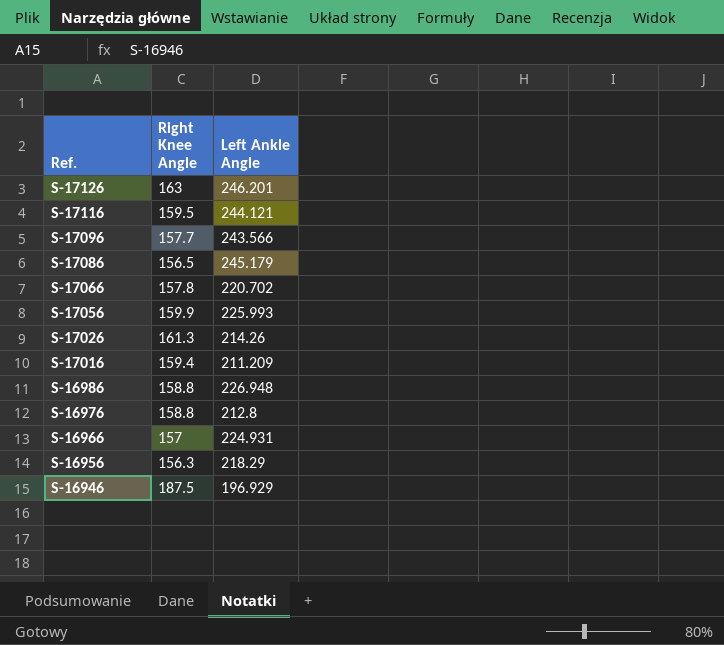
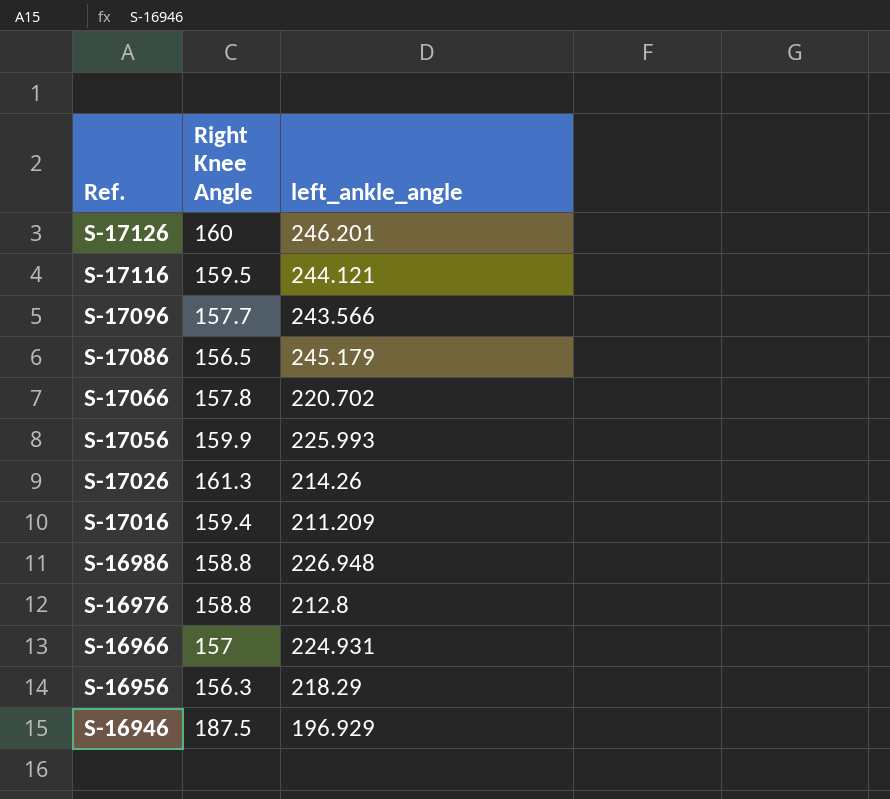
column name: Left Ankle Angle -> left_ankle_angle
S-17126 | Right Knee Angle: 163 -> 160

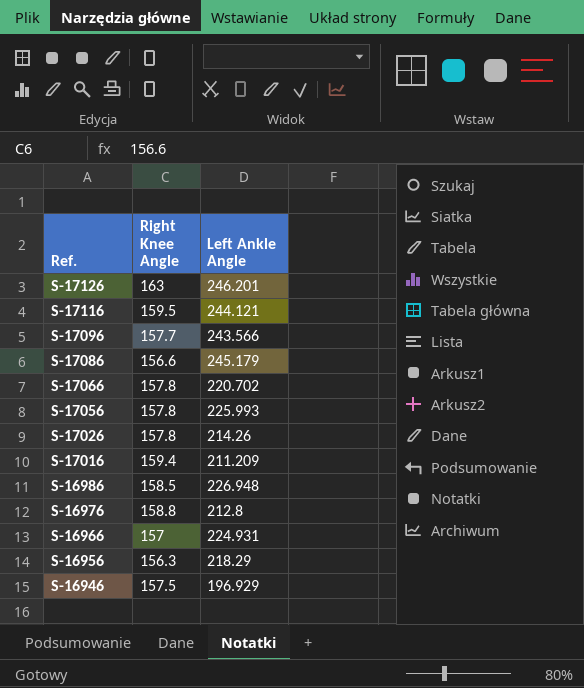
column name: left_ankle_angle -> Left Ankle Angle
S-17126 | Right Knee Angle: 160 -> 163
S-17086 | Right Knee Angle: 156.5 -> 156.6
S-17056 | Right Knee Angle: 159.9 -> 157.8
S-17026 | Right Knee Angle: 161.3 -> 157.8
S-16986 | Right Knee Angle: 158.8 -> 158.5
S-16946 | Right Knee Angle: 187.5 -> 157.5

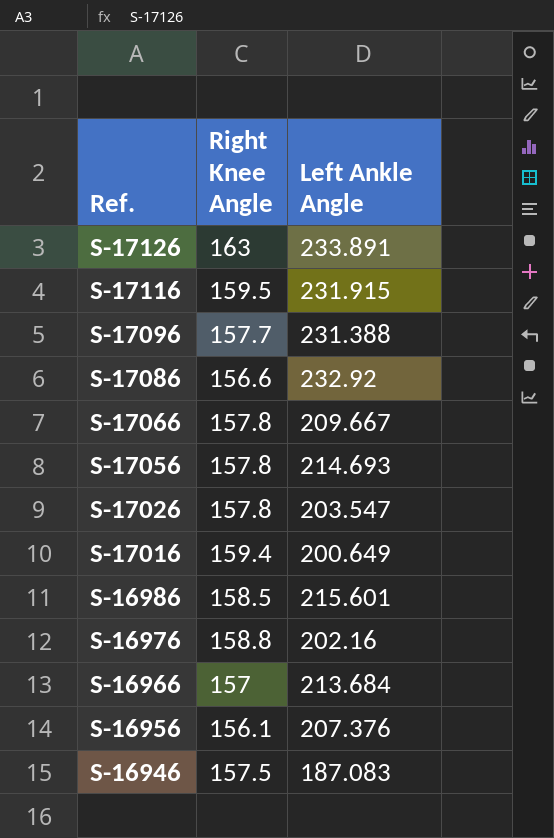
S-17126 | Left Ankle Angle: 246.201 -> 233.891
S-17116 | Left Ankle Angle: 244.121 -> 231.915
S-17096 | Left Ankle Angle: 243.566 -> 231.388
S-17086 | Left Ankle Angle: 245.179 -> 232.92
S-17066 | Left Ankle Angle: 220.702 -> 209.667
S-17056 | Left Ankle Angle: 225.993 -> 214.693
S-17026 | Left Ankle Angle: 214.26 -> 203.547
S-17016 | Left Ankle Angle: 211.209 -> 200.649
S-16986 | Left Ankle Angle: 226.948 -> 215.601
S-16976 | Left Ankle Angle: 212.8 -> 202.16
S-16966 | Left Ankle Angle: 224.931 -> 213.684
S-16956 | Right Knee Angle: 156.3 -> 156.1
S-16956 | Left Ankle Angle: 218.29 -> 207.376
S-16946 | Left Ankle Angle: 196.929 -> 187.083

